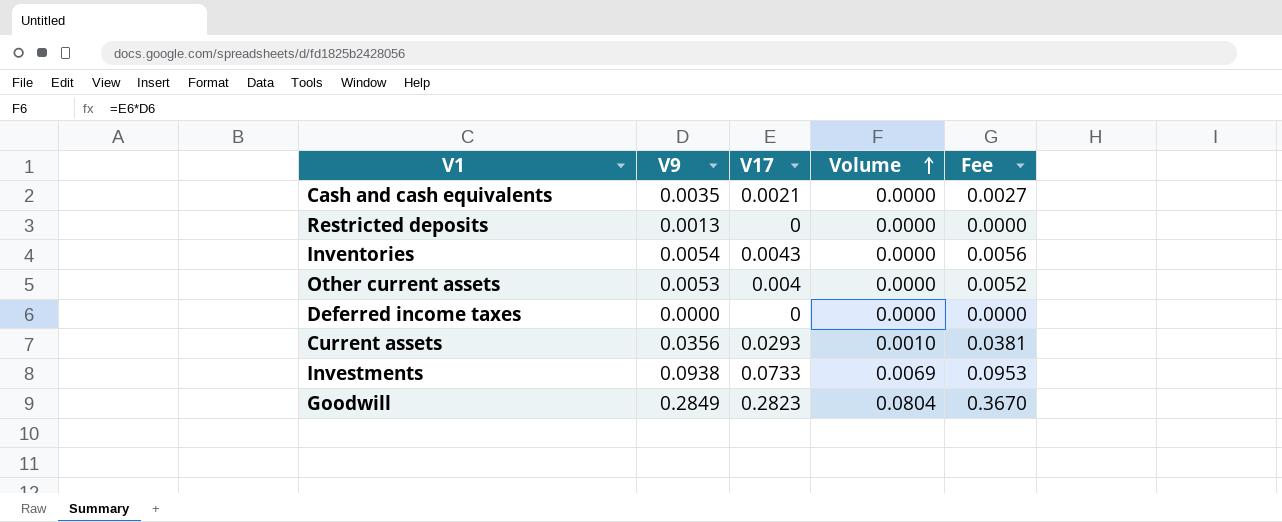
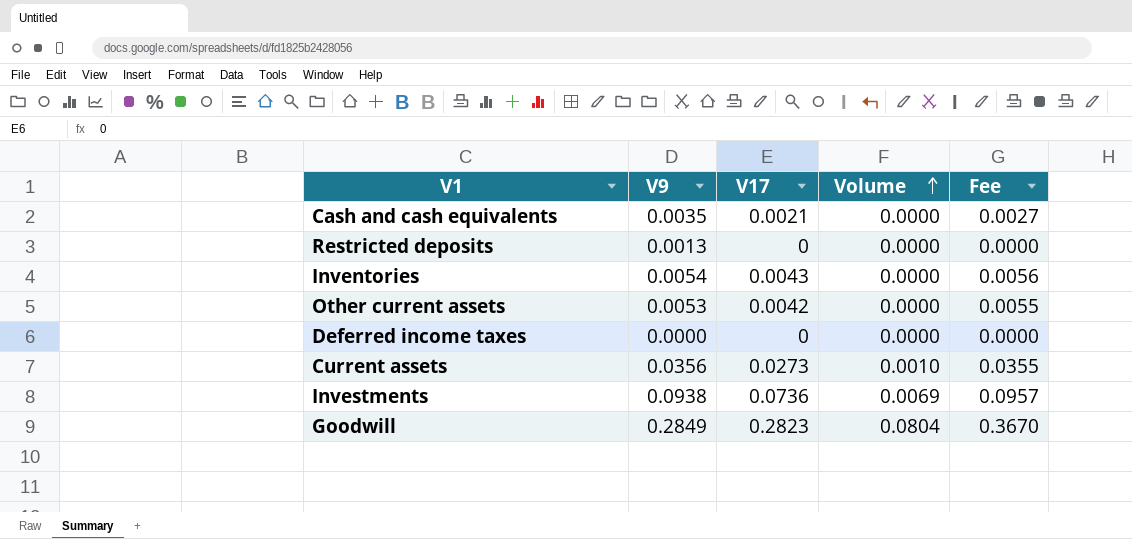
Other current assets | V17: 0.004 -> 0.0042
Other current assets | Fee: 0.0052 -> 0.0055
Current assets | V17: 0.0293 -> 0.0273
Current assets | Fee: 0.0381 -> 0.0355
Investments | V17: 0.0733 -> 0.0736
Investments | Fee: 0.0953 -> 0.0957

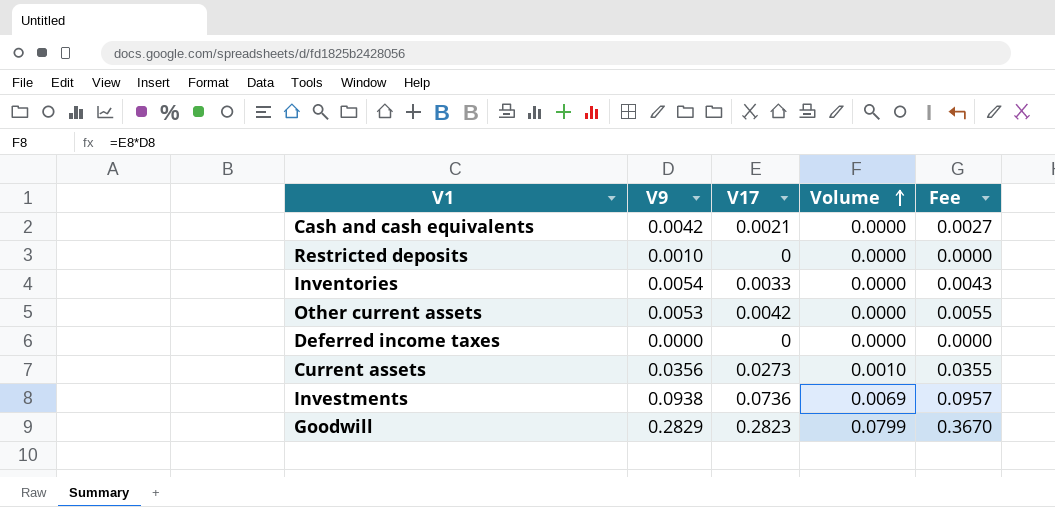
Cash and cash equivalents | V9: 0.0035 -> 0.0042
Restricted deposits | V9: 0.0013 -> 0.0010
Inventories | V17: 0.0043 -> 0.0033
Inventories | Fee: 0.0056 -> 0.0043
Goodwill | V9: 0.2849 -> 0.2829
Goodwill | Volume: 0.0804 -> 0.0799

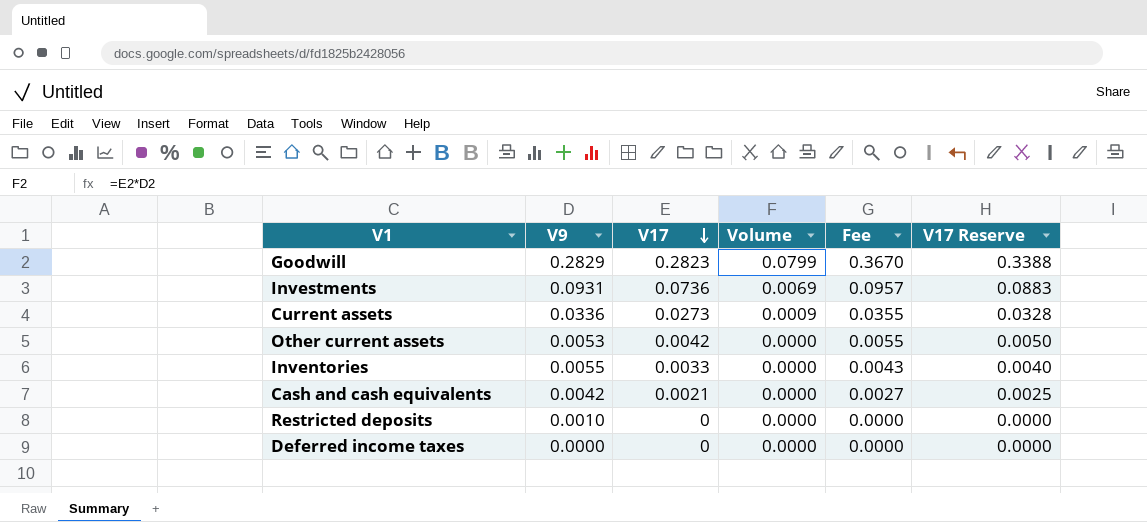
row order: Volume ascending -> V17 descending
column V17 Reserve | formula: none -> [V17] * 1.2
Investments | V9: 0.0938 -> 0.0931
Current assets | V9: 0.0356 -> 0.0336
Current assets | Volume: 0.0010 -> 0.0009
Inventories | V9: 0.0054 -> 0.0055

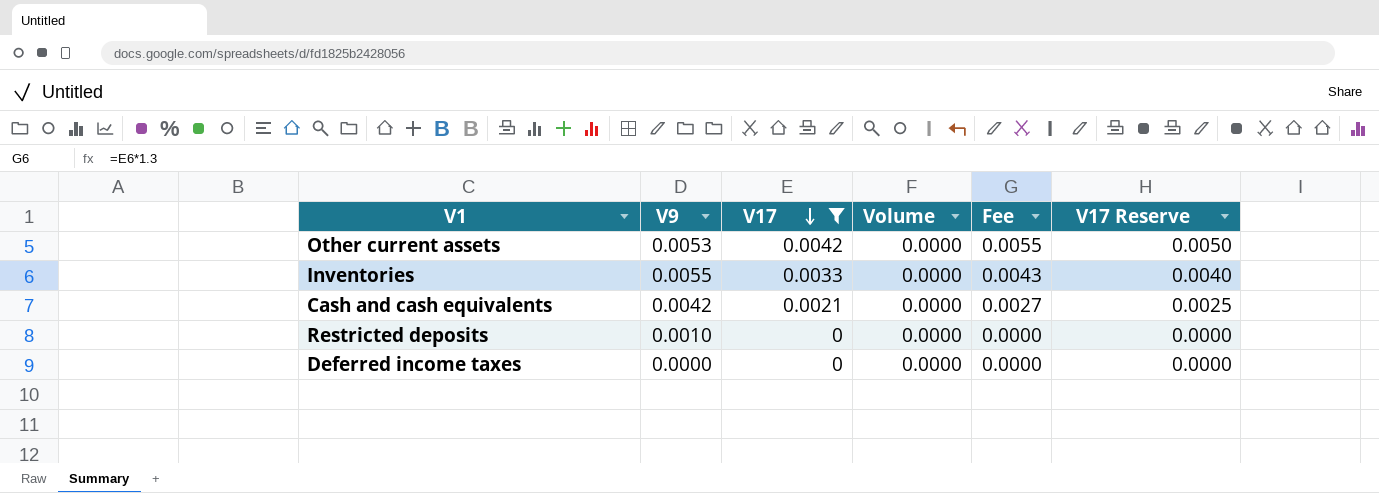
filter: none -> V17 <= 0.0042

